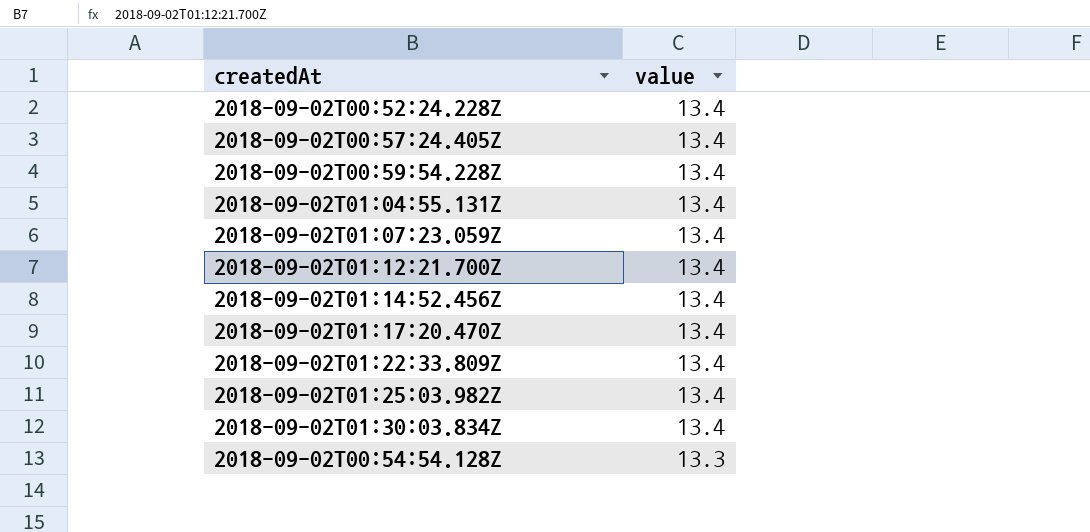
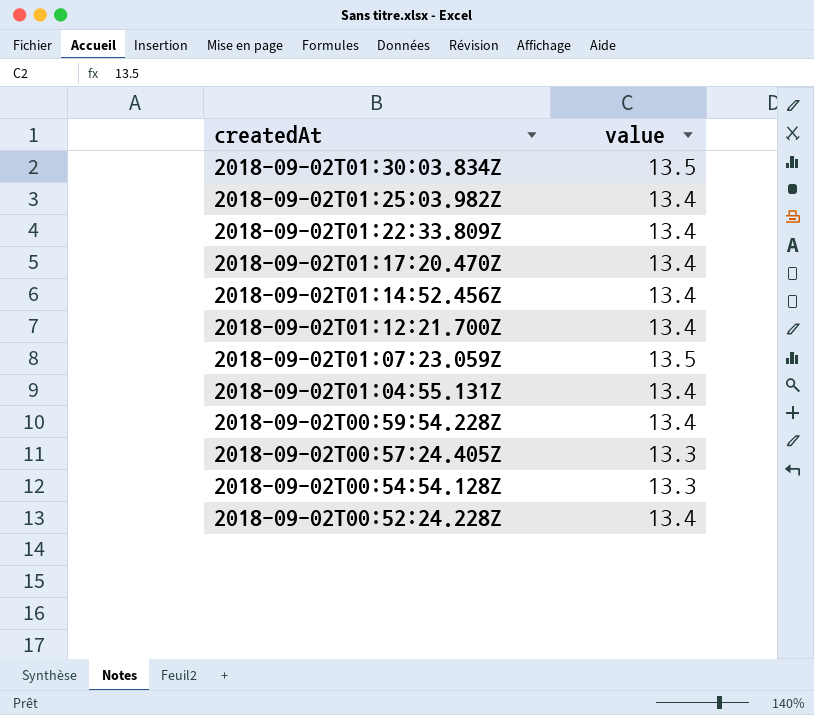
row order: value descending -> createdAt descending
2018-09-02T01:30:03.834Z | value: 13.4 -> 13.5
2018-09-02T01:07:23.059Z | value: 13.4 -> 13.5
2018-09-02T00:57:24.405Z | value: 13.4 -> 13.3

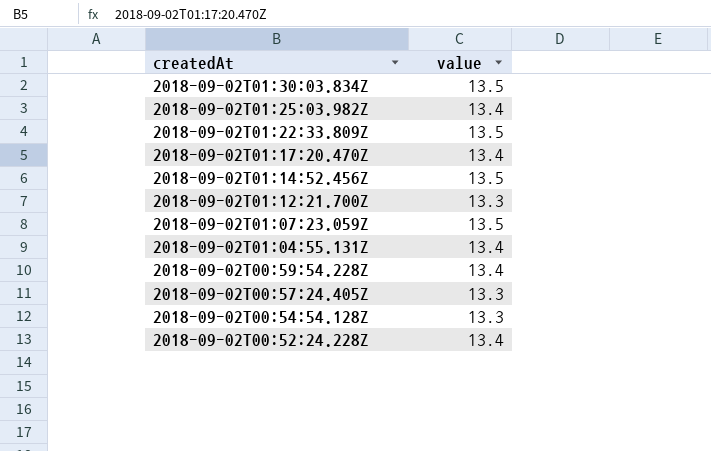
2018-09-02T01:22:33.809Z | value: 13.4 -> 13.5
2018-09-02T01:14:52.456Z | value: 13.4 -> 13.5
2018-09-02T01:12:21.700Z | value: 13.4 -> 13.3

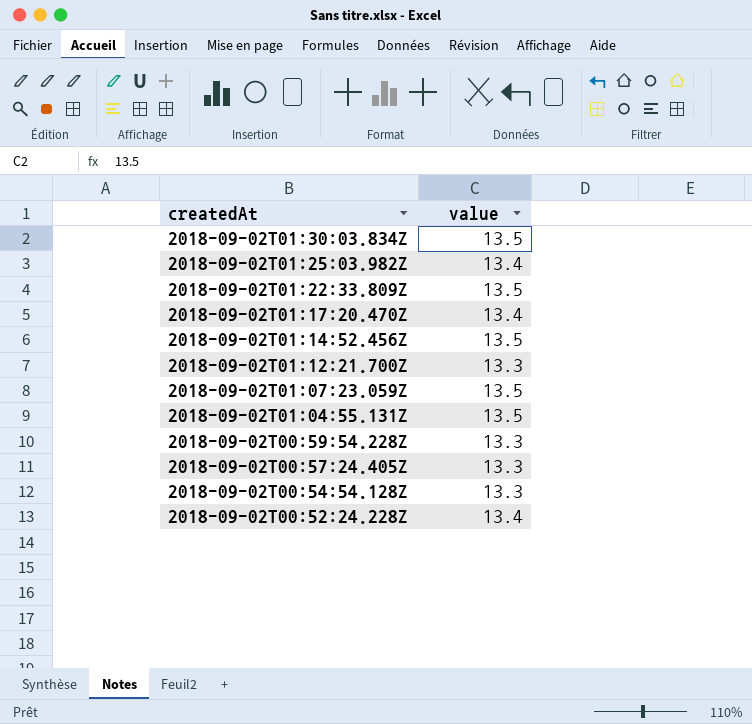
2018-09-02T01:04:55.131Z | value: 13.4 -> 13.5
2018-09-02T00:59:54.228Z | value: 13.4 -> 13.3

